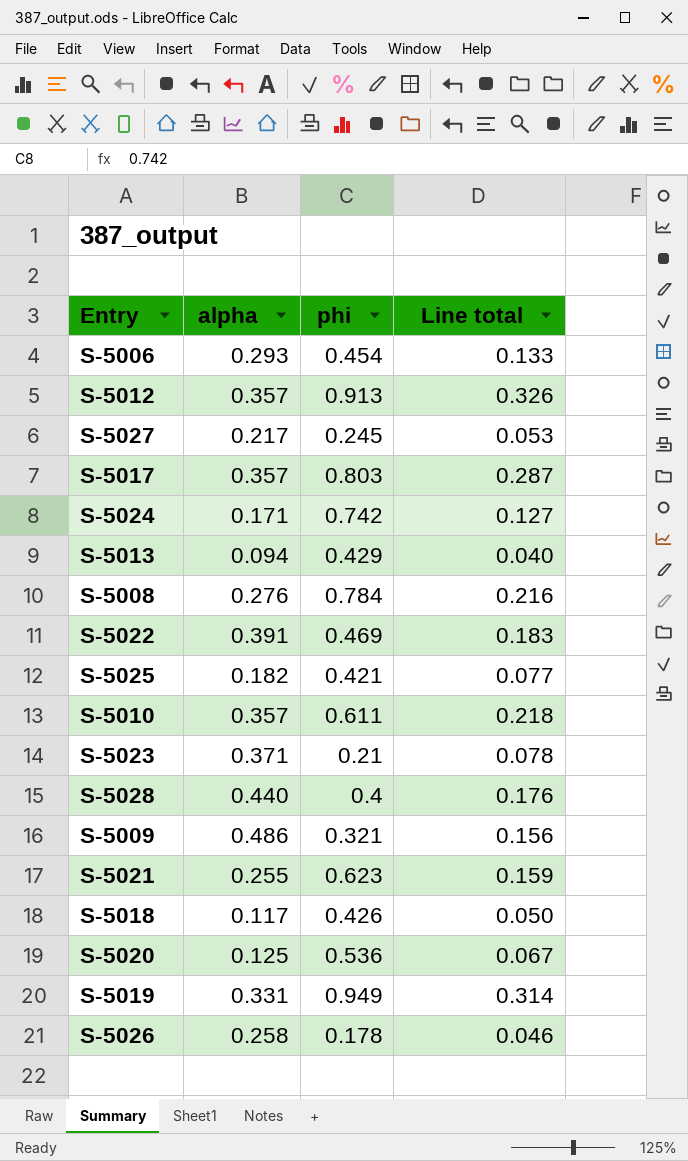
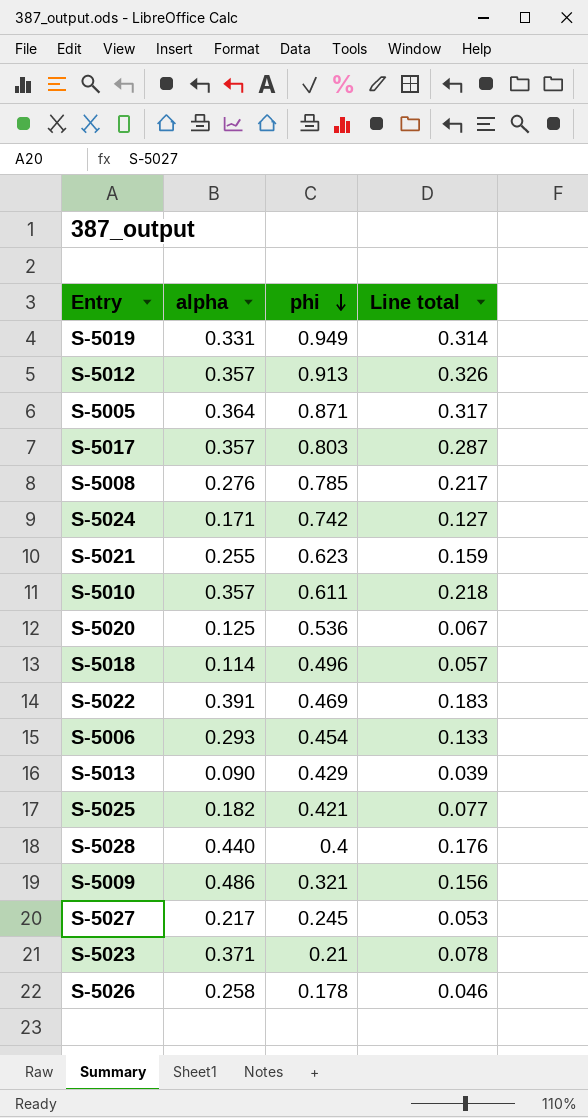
row order: none -> phi descending
row S-5005: none -> 0.364 | 0.871 | 0.317
S-5008 | phi: 0.784 -> 0.785
S-5008 | Line total: 0.216 -> 0.217
S-5018 | alpha: 0.117 -> 0.114
S-5018 | phi: 0.426 -> 0.496
S-5018 | Line total: 0.050 -> 0.057
S-5013 | alpha: 0.094 -> 0.090
S-5013 | Line total: 0.040 -> 0.039

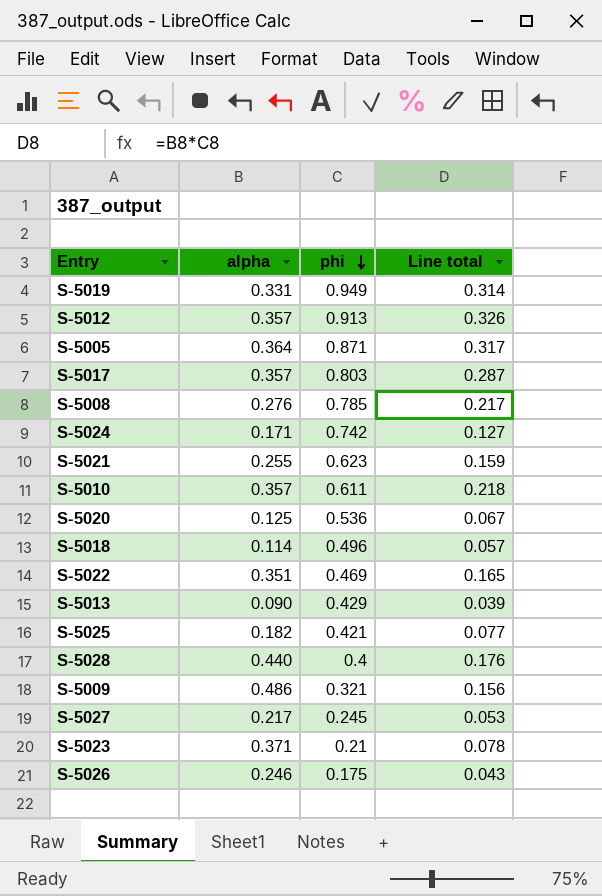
row S-5006: 0.293 | 0.454 | 0.133 -> none
S-5022 | alpha: 0.391 -> 0.351
S-5022 | Line total: 0.183 -> 0.165
S-5026 | alpha: 0.258 -> 0.246
S-5026 | phi: 0.178 -> 0.175
S-5026 | Line total: 0.046 -> 0.043

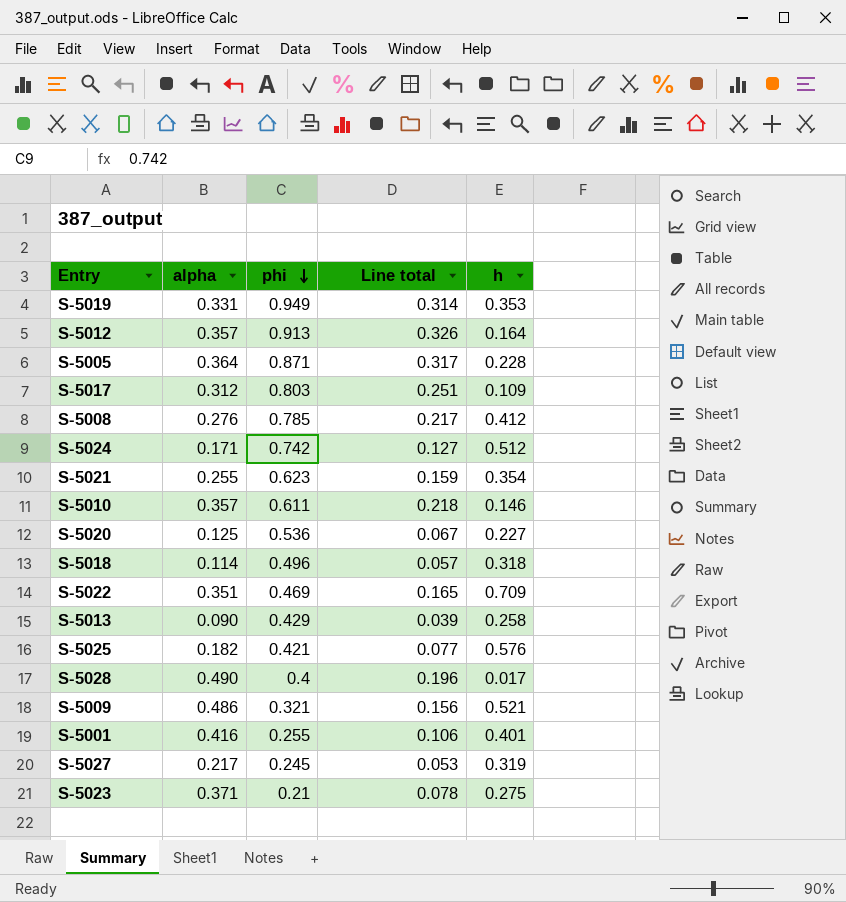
column h | position: none -> 5
row S-5026: 0.246 | 0.175 | 0.043 -> none
S-5017 | alpha: 0.357 -> 0.312
S-5017 | Line total: 0.287 -> 0.251
S-5028 | alpha: 0.440 -> 0.490
S-5028 | Line total: 0.176 -> 0.196
row S-5001: none -> 0.416 | 0.255 | 0.106 | 0.401

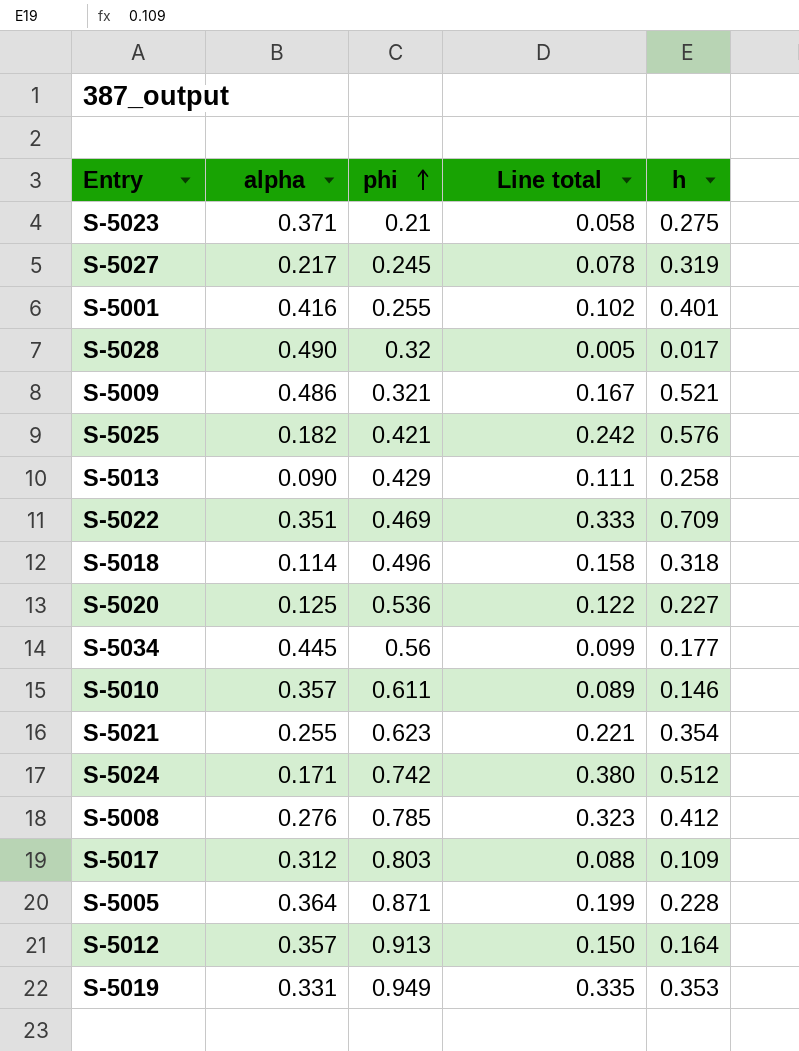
row order: phi descending -> phi ascending
column Line total | formula: [alpha] * [phi] -> [phi] * [h]
S-5028 | phi: 0.4 -> 0.32
row S-5034: none -> 0.445 | 0.56 | 0.099 | 0.177

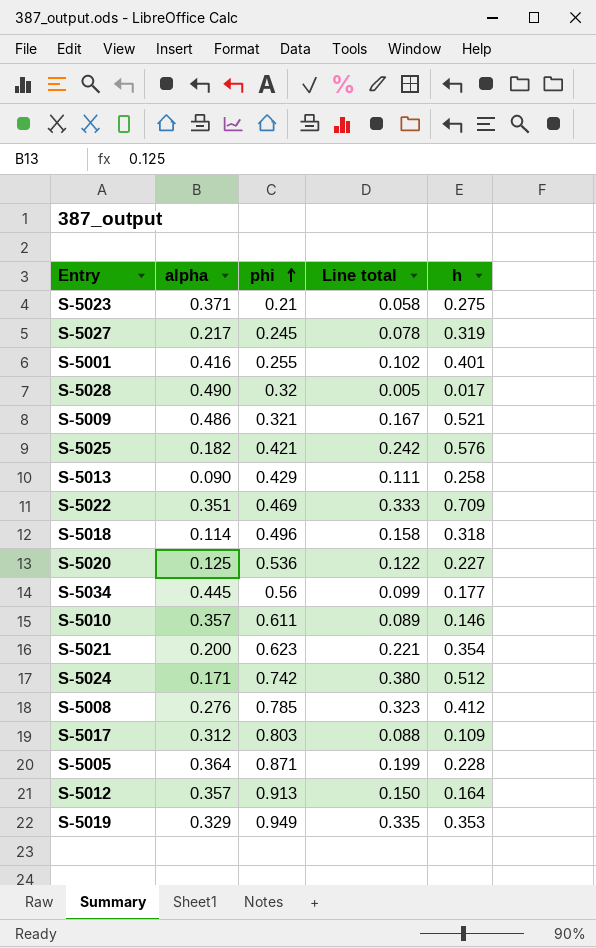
S-5021 | alpha: 0.255 -> 0.200
S-5019 | alpha: 0.331 -> 0.329

